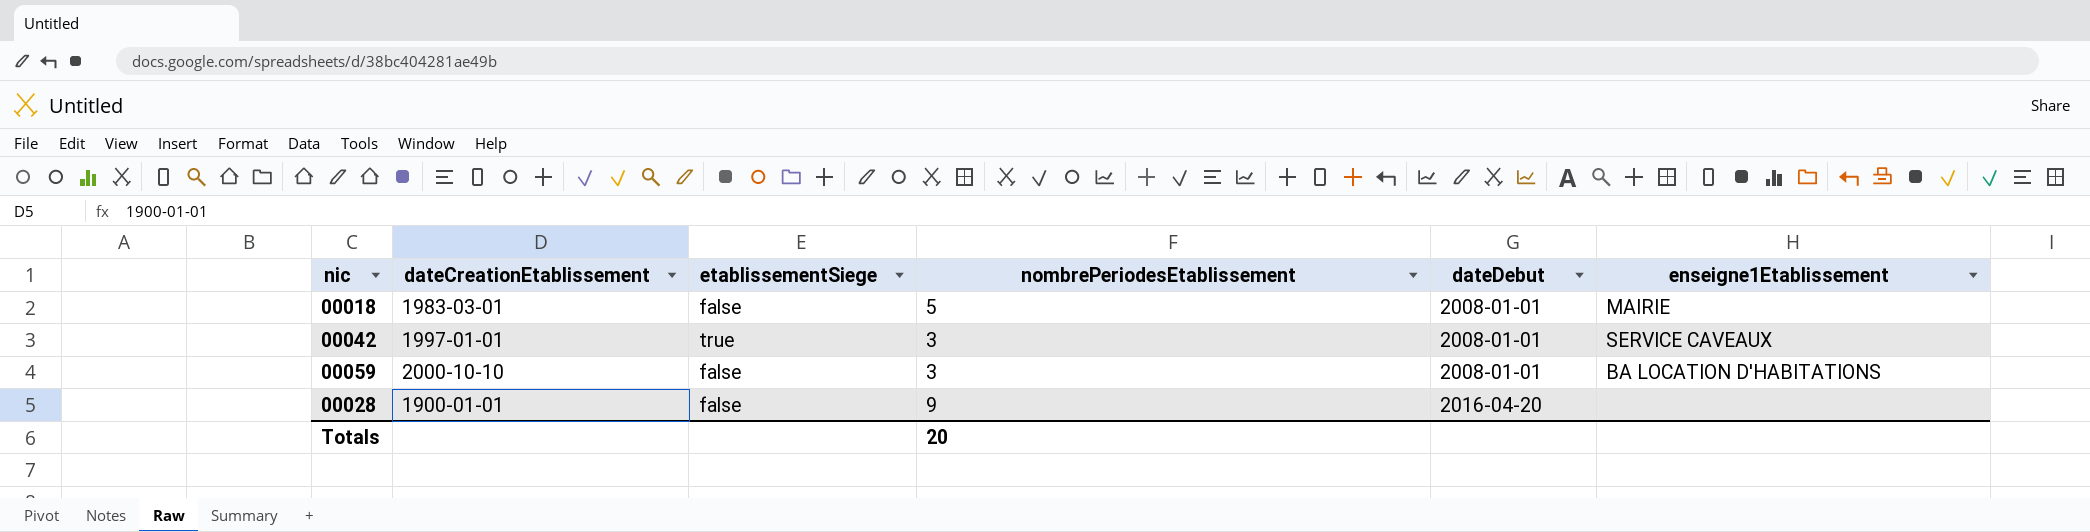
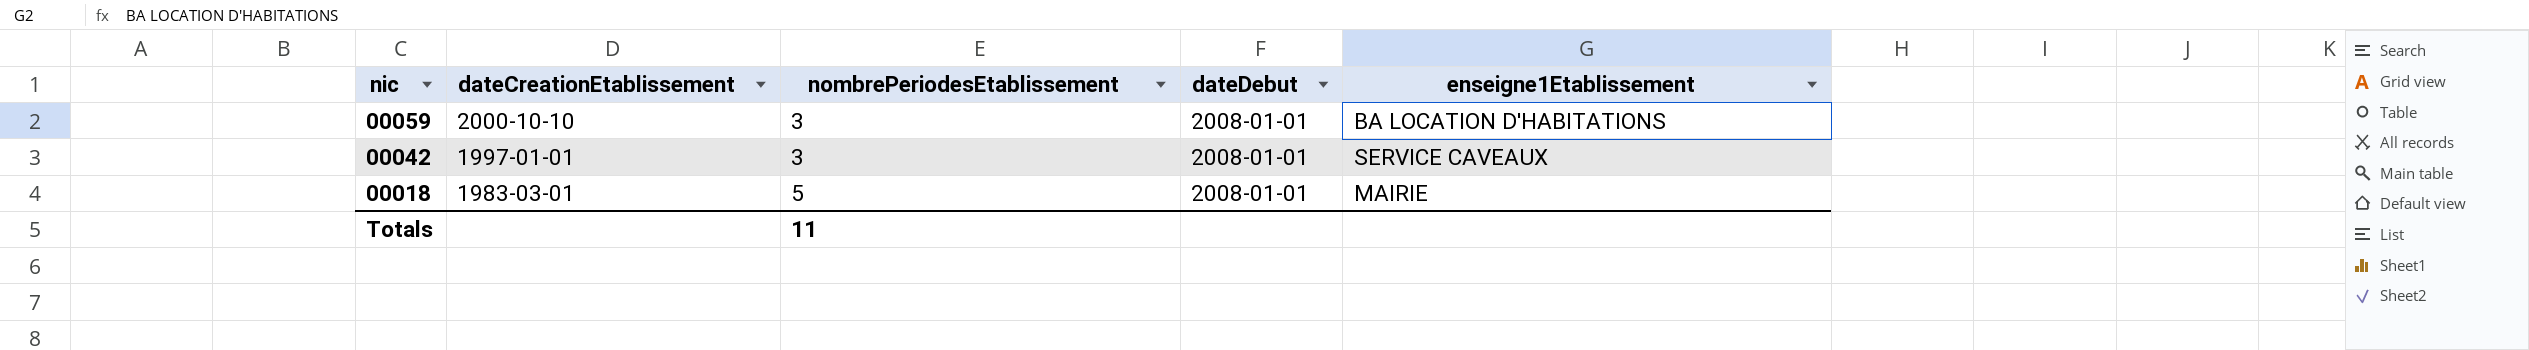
row order: dateDebut ascending -> nic descending
column etablissementSiege | position: 3 -> none
row 00028: 1900-01-01 | false | 9 | 2016-04-20 | none -> none
Totals | nombrePeriodesEtablissement: 20 -> 11

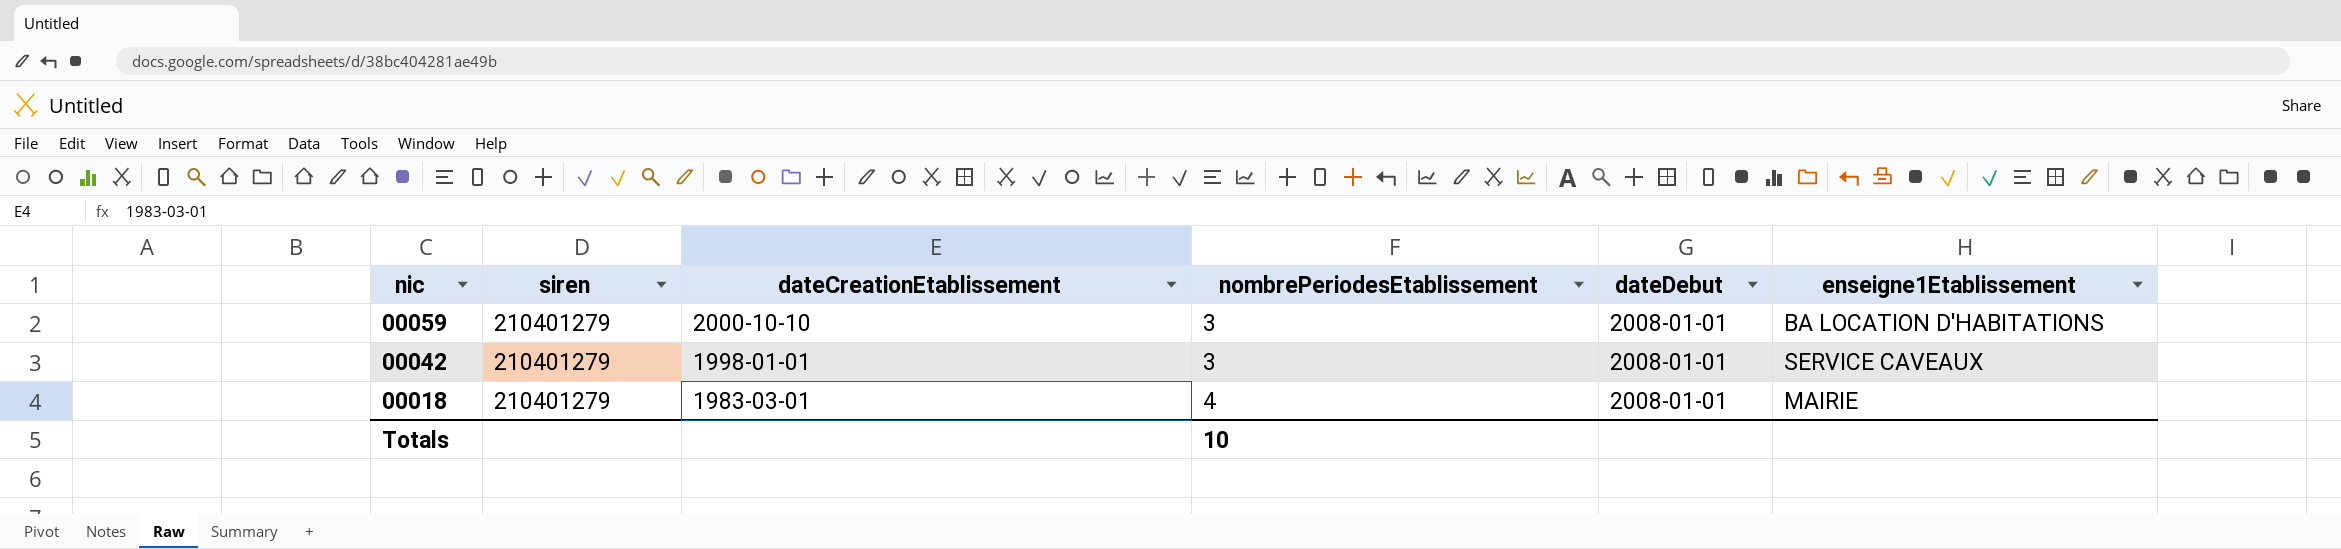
column siren | position: none -> 2
00042 | dateCreationEtablissement: 1997-01-01 -> 1998-01-01
00018 | nombrePeriodesEtablissement: 5 -> 4
Totals | nombrePeriodesEtablissement: 11 -> 10

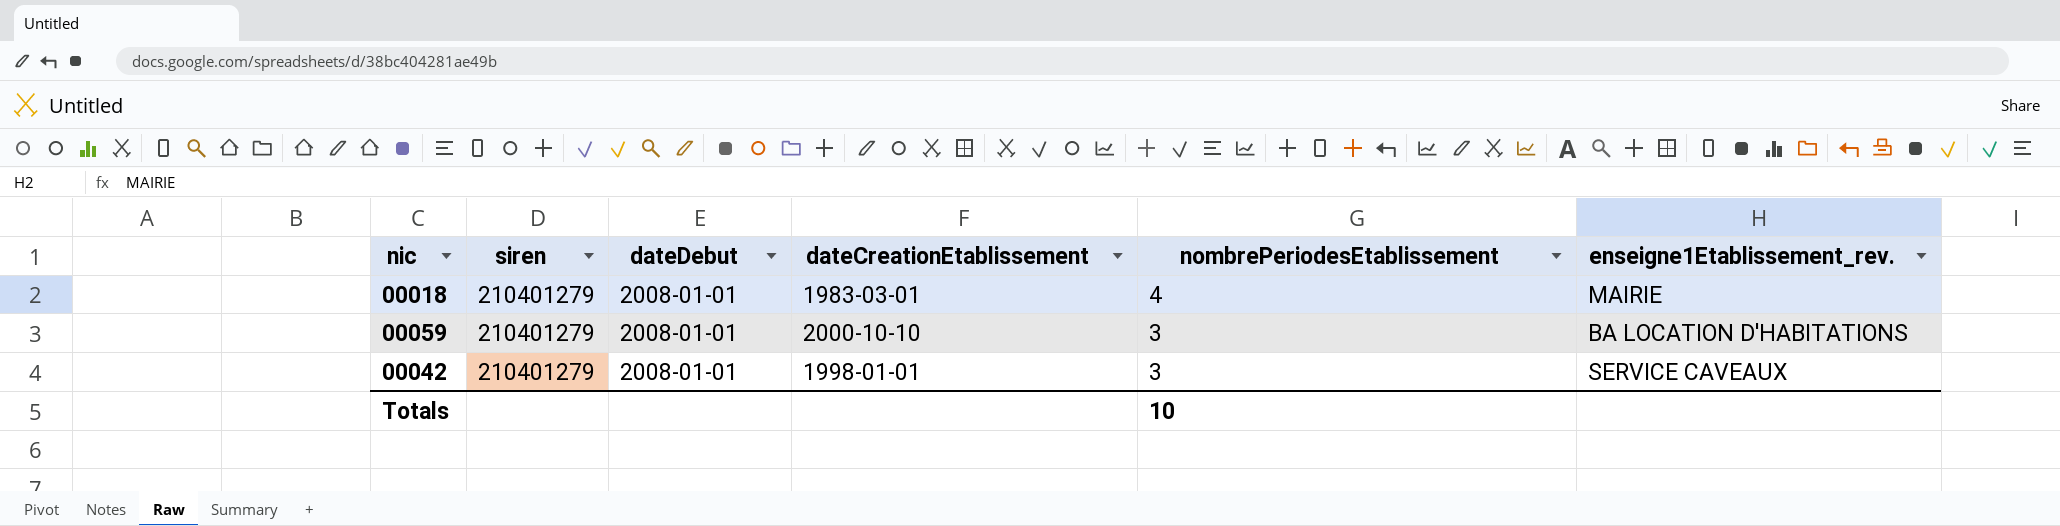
row order: nic descending -> nombrePeriodesEtablissement descending
column dateDebut | position: 5 -> 3
column name: enseigne1Etablissement -> enseigne1Etablissement_rev.

